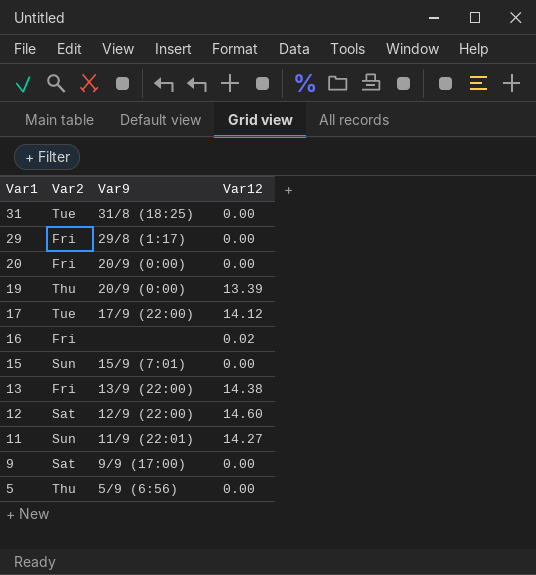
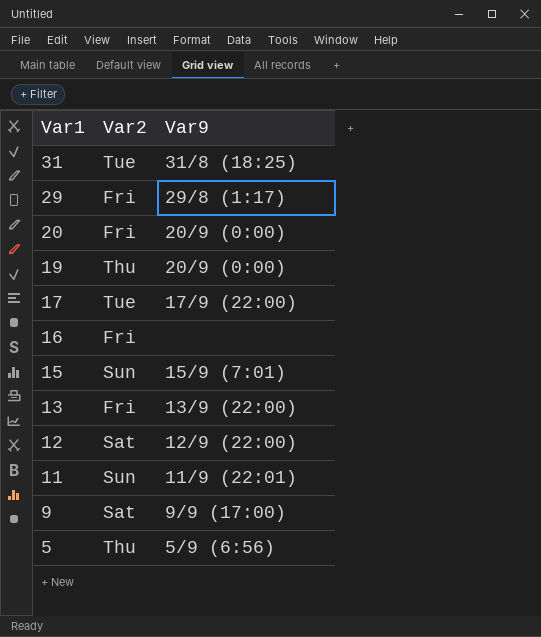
column Var12 | position: 4 -> none

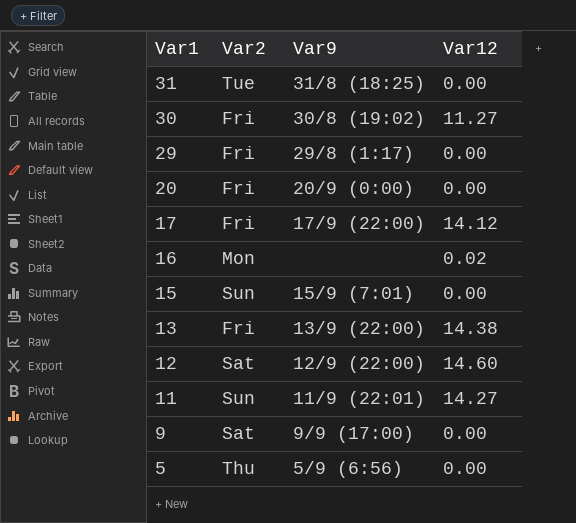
column Var12 | position: none -> 4
row 19: Thu | 20/9 (0:00) -> none
row 30: none -> Fri | 30/8 (19:02) | 11.27
17 | Var2: Tue -> Fri
16 | Var2: Fri -> Mon

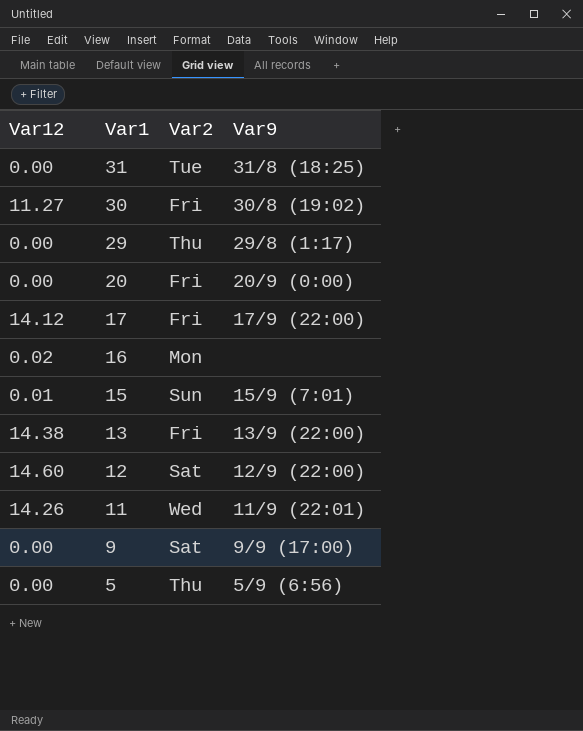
column Var12 | position: 4 -> 1
29 | Var2: Fri -> Thu
15 | Var12: 0.00 -> 0.01
11 | Var12: 14.27 -> 14.26
11 | Var2: Sun -> Wed

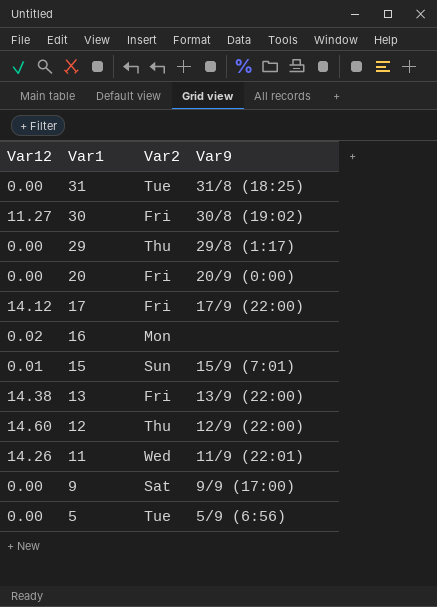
12 | Var2: Sat -> Thu
5 | Var2: Thu -> Tue

